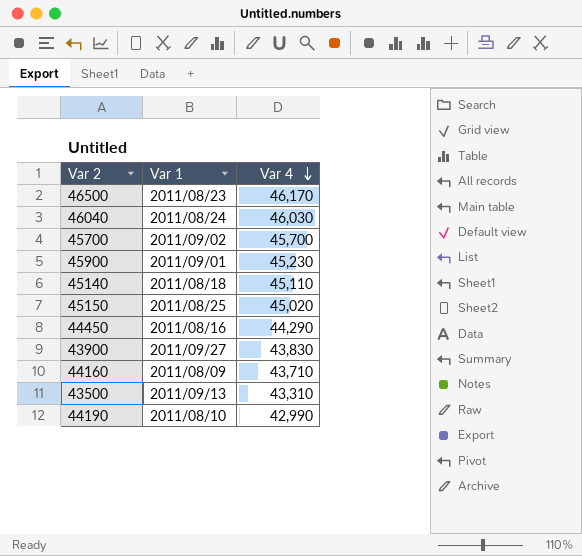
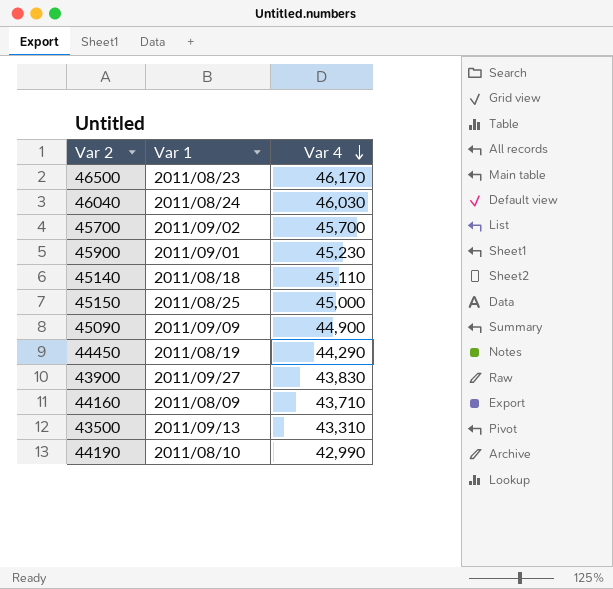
45150 | Var 4: 45,020 -> 45,000
row 45090: none -> 2011/09/09 | 44,900
44450 | Var 1: 2011/08/16 -> 2011/08/19

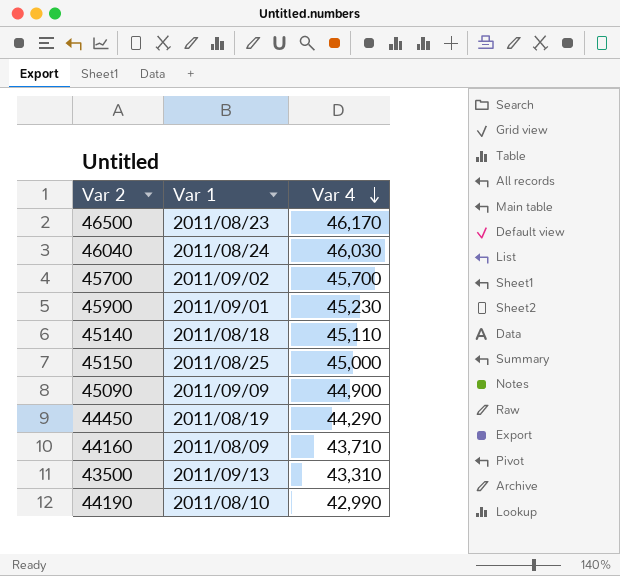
row 43900: 2011/09/27 | 43,830 -> none

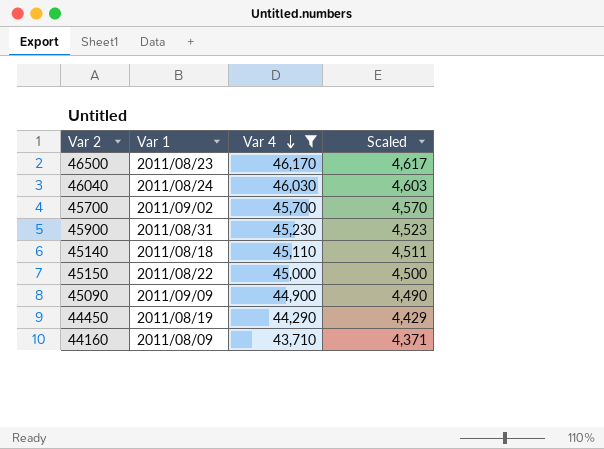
filter: none -> Var 4 >= 43,710
column Scaled | formula: none -> [Var 4] * 0.1
45900 | Var 1: 2011/09/01 -> 2011/08/31
45150 | Var 1: 2011/08/25 -> 2011/08/22

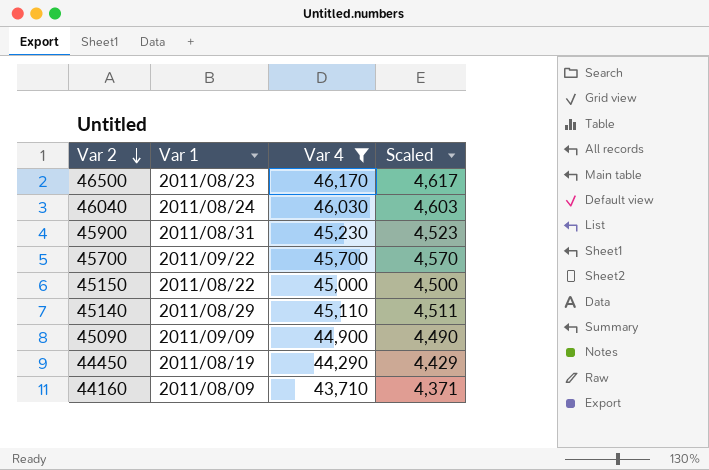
row order: Var 4 descending -> Var 2 descending
45700 | Var 1: 2011/09/02 -> 2011/09/22
45140 | Var 1: 2011/08/18 -> 2011/08/29

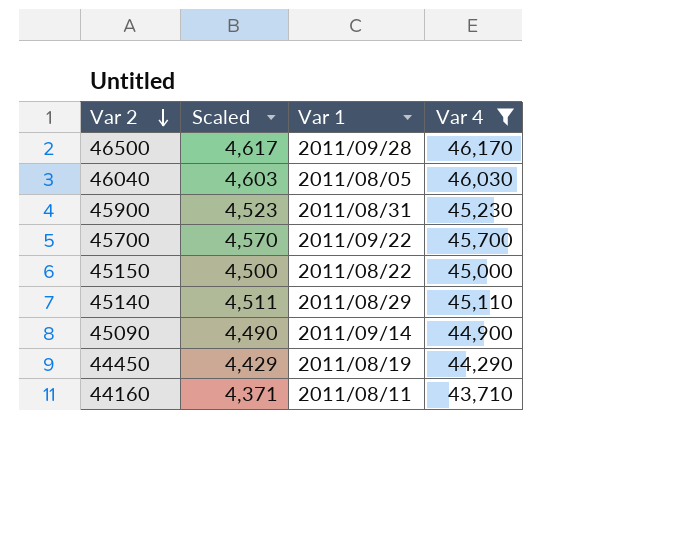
column Scaled | position: 4 -> 2
46500 | Var 1: 2011/08/23 -> 2011/09/28
46040 | Var 1: 2011/08/24 -> 2011/08/05
45090 | Var 1: 2011/09/09 -> 2011/09/14
44160 | Var 1: 2011/08/09 -> 2011/08/11

